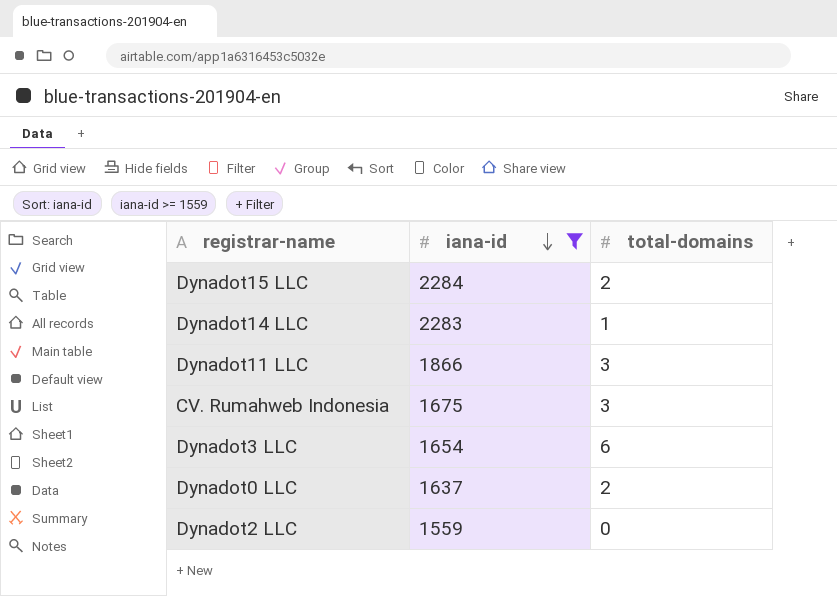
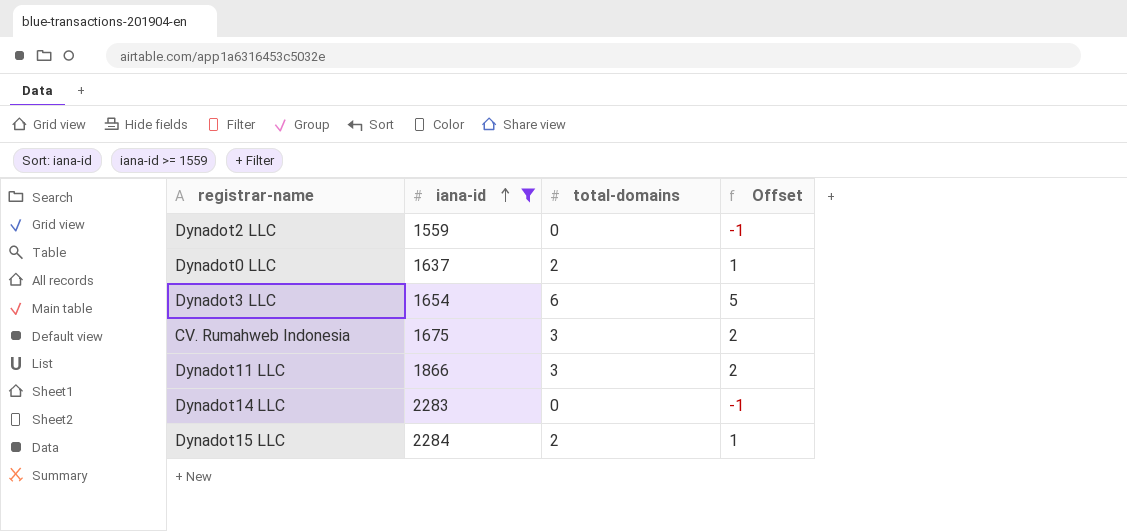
row order: iana-id descending -> iana-id ascending
column Offset | formula: none -> [total-domains] - 1
Dynadot14 LLC | total-domains: 1 -> 0

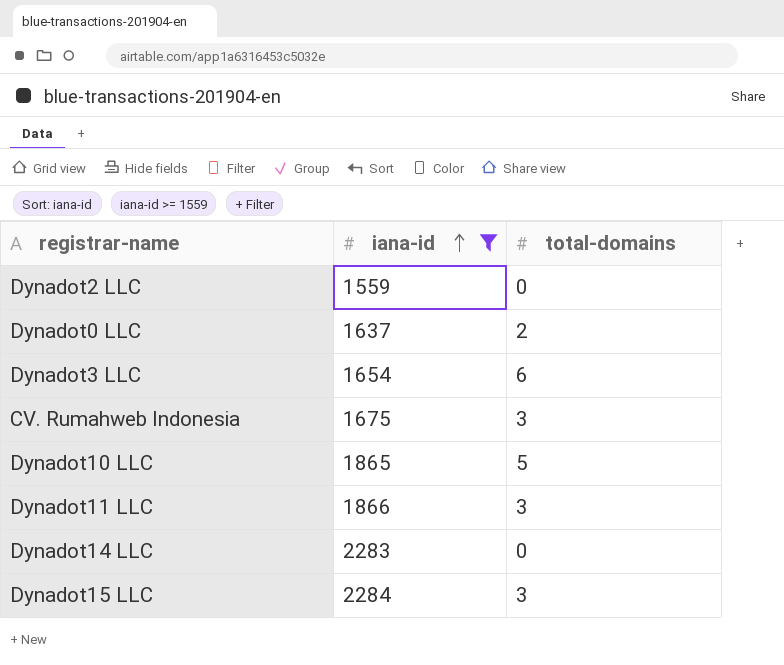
column Offset | formula: [total-domains] - 1 -> none
row Dynadot10 LLC: none -> 1865 | 5
Dynadot15 LLC | total-domains: 2 -> 3

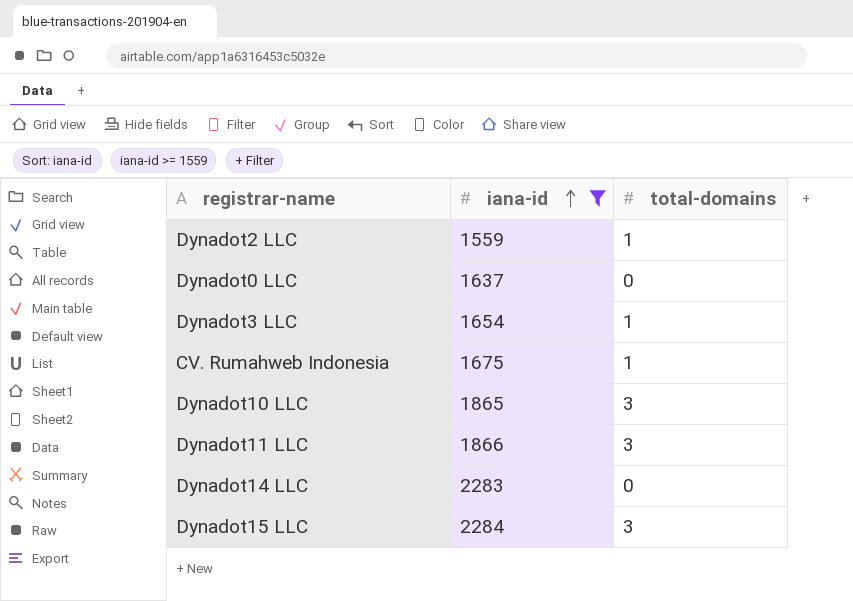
Dynadot2 LLC | total-domains: 0 -> 1
Dynadot0 LLC | total-domains: 2 -> 0
Dynadot3 LLC | total-domains: 6 -> 1
CV. Rumahweb Indonesia | total-domains: 3 -> 1
Dynadot10 LLC | total-domains: 5 -> 3

